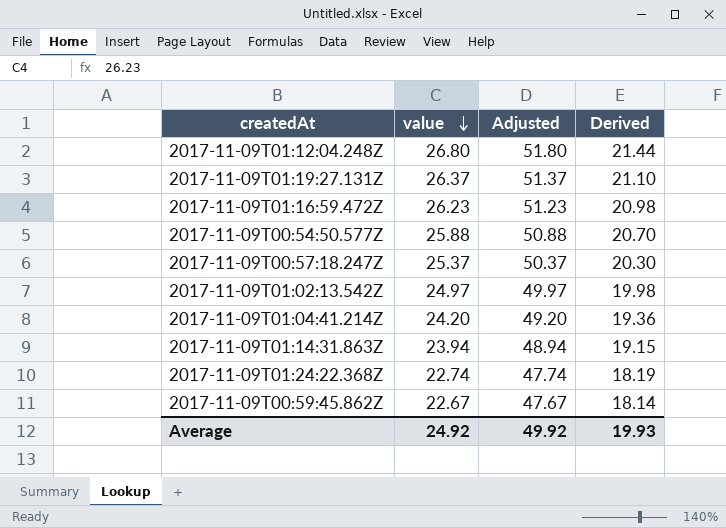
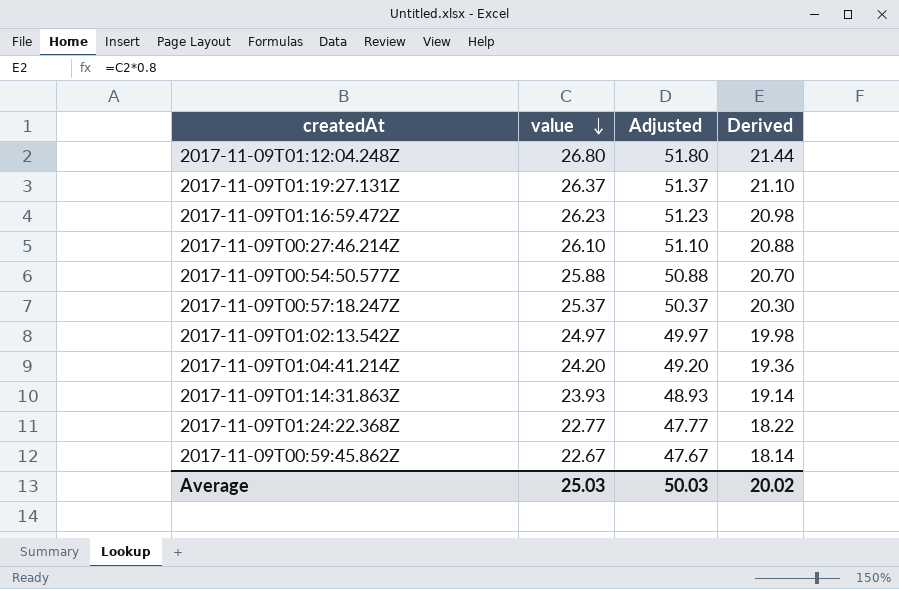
row 2017-11-09T00:27:46.214Z: none -> 26.10 | 51.10 | 20.88
2017-11-09T01:14:31.863Z | value: 23.94 -> 23.93
2017-11-09T01:14:31.863Z | Adjusted: 48.94 -> 48.93
2017-11-09T01:14:31.863Z | Derived: 19.15 -> 19.14
2017-11-09T01:24:22.368Z | value: 22.74 -> 22.77
2017-11-09T01:24:22.368Z | Adjusted: 47.74 -> 47.77
2017-11-09T01:24:22.368Z | Derived: 18.19 -> 18.22
Average | value: 24.92 -> 25.03
Average | Adjusted: 49.92 -> 50.03
Average | Derived: 19.93 -> 20.02

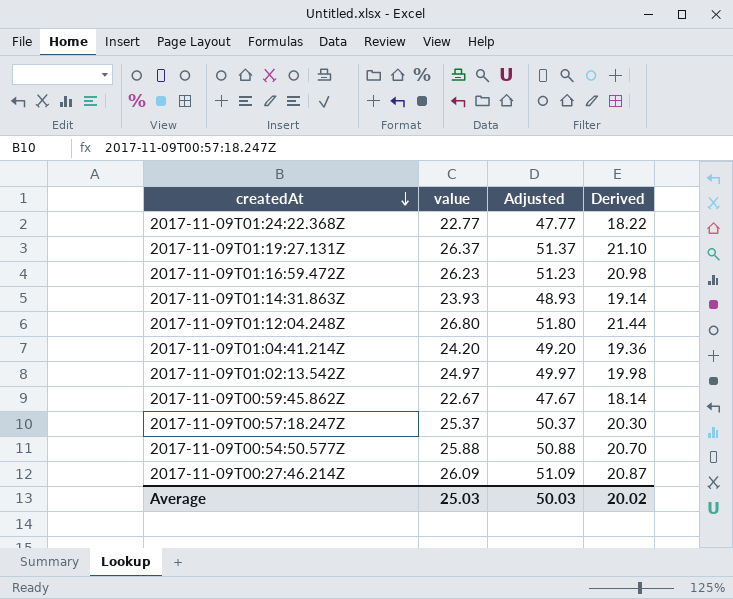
row order: value descending -> createdAt descending
2017-11-09T00:27:46.214Z | value: 26.10 -> 26.09
2017-11-09T00:27:46.214Z | Adjusted: 51.10 -> 51.09
2017-11-09T00:27:46.214Z | Derived: 20.88 -> 20.87

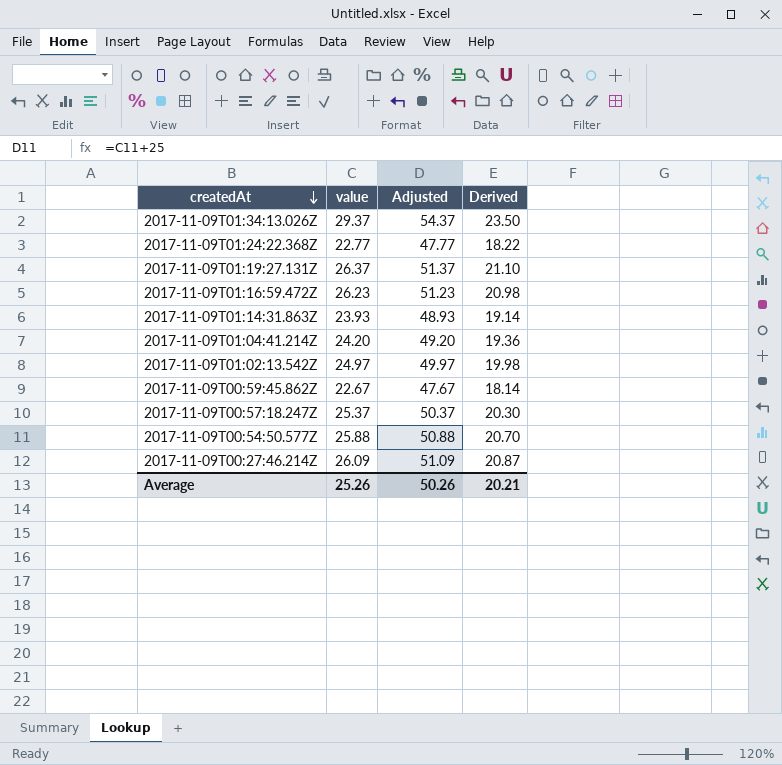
row 2017-11-09T01:12:04.248Z: 26.80 | 51.80 | 21.44 -> none
row 2017-11-09T01:34:13.026Z: none -> 29.37 | 54.37 | 23.50
Average | value: 25.03 -> 25.26
Average | Adjusted: 50.03 -> 50.26
Average | Derived: 20.02 -> 20.21

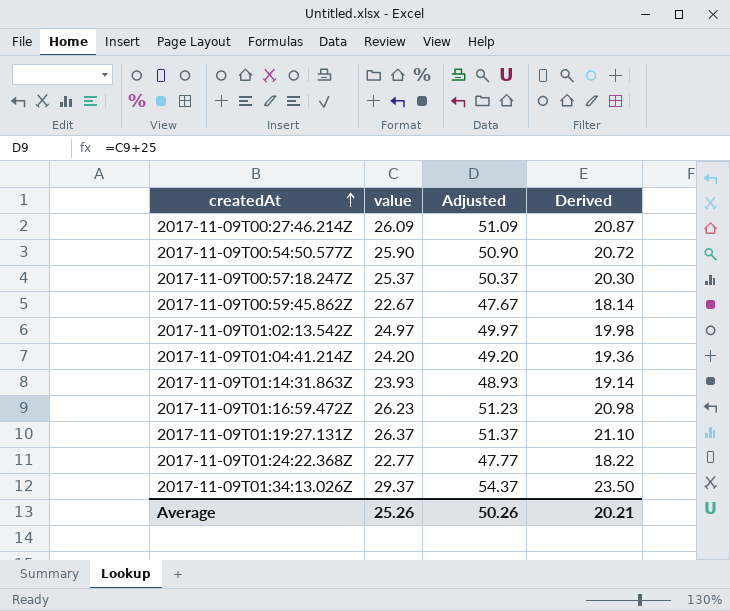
row order: createdAt descending -> createdAt ascending
2017-11-09T00:54:50.577Z | value: 25.88 -> 25.90
2017-11-09T00:54:50.577Z | Adjusted: 50.88 -> 50.90
2017-11-09T00:54:50.577Z | Derived: 20.70 -> 20.72

